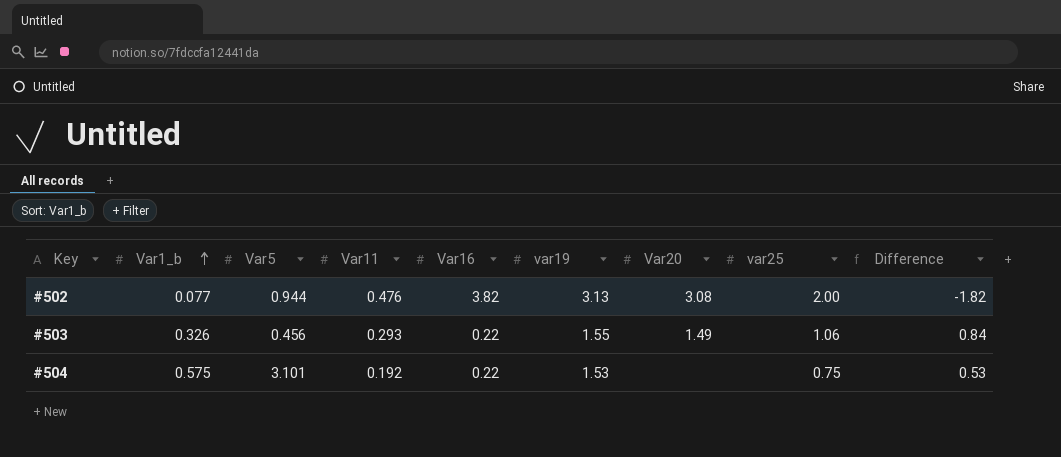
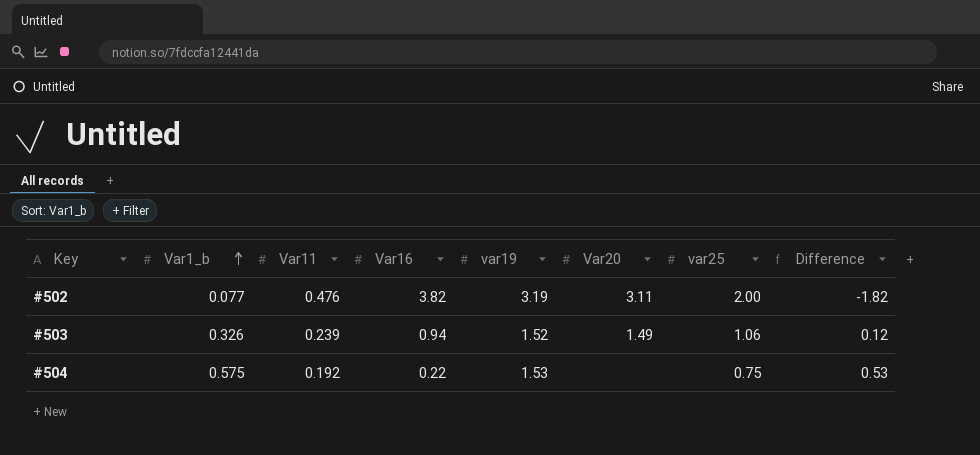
column Var5 | position: 3 -> none
#502 | var19: 3.13 -> 3.19
#502 | Var20: 3.08 -> 3.11
#503 | Var11: 0.293 -> 0.239
#503 | Var16: 0.22 -> 0.94
#503 | var19: 1.55 -> 1.52
#503 | Difference: 0.84 -> 0.12

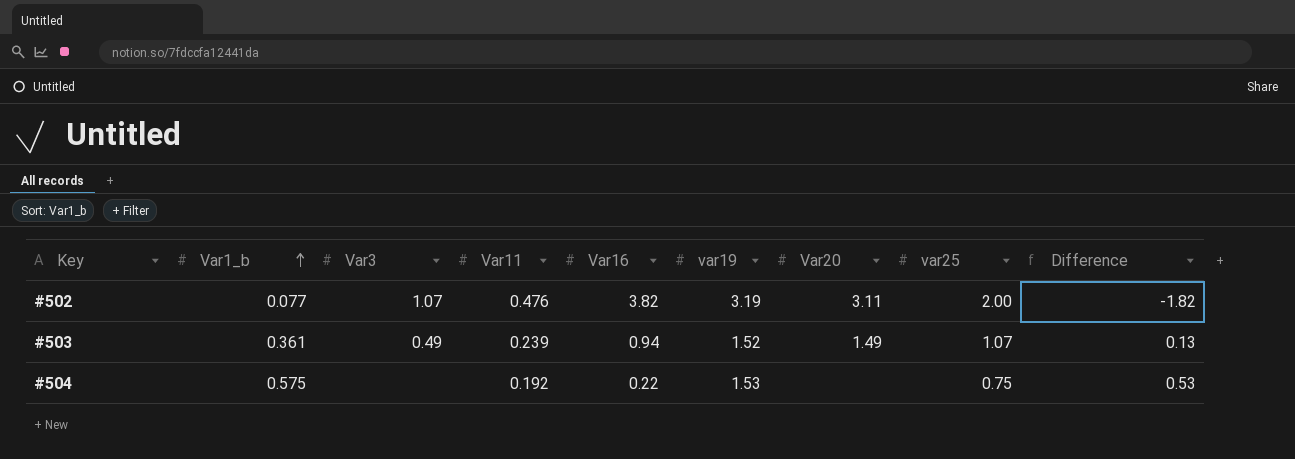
column Var3 | position: none -> 3
#503 | Var1_b: 0.326 -> 0.361
#503 | var25: 1.06 -> 1.07
#503 | Difference: 0.12 -> 0.13

